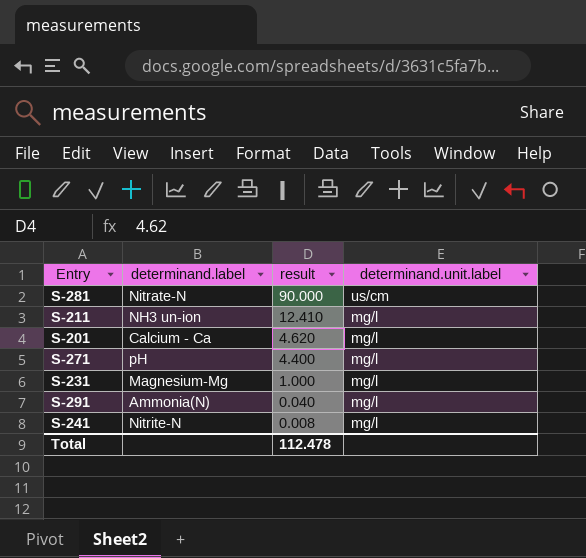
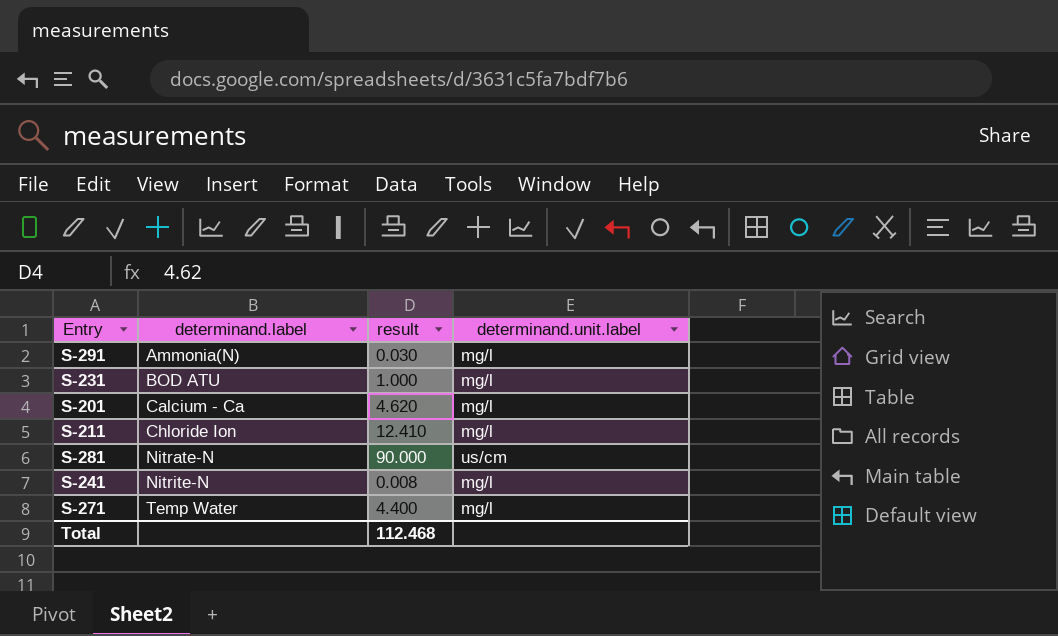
row order: result descending -> determinand.label ascending
S-291 | result: 0.040 -> 0.030
S-231 | determinand.label: Magnesium-Mg -> BOD ATU
S-211 | determinand.label: NH3 un-ion -> Chloride Ion
S-271 | determinand.label: pH -> Temp Water
Total | result: 112.478 -> 112.468

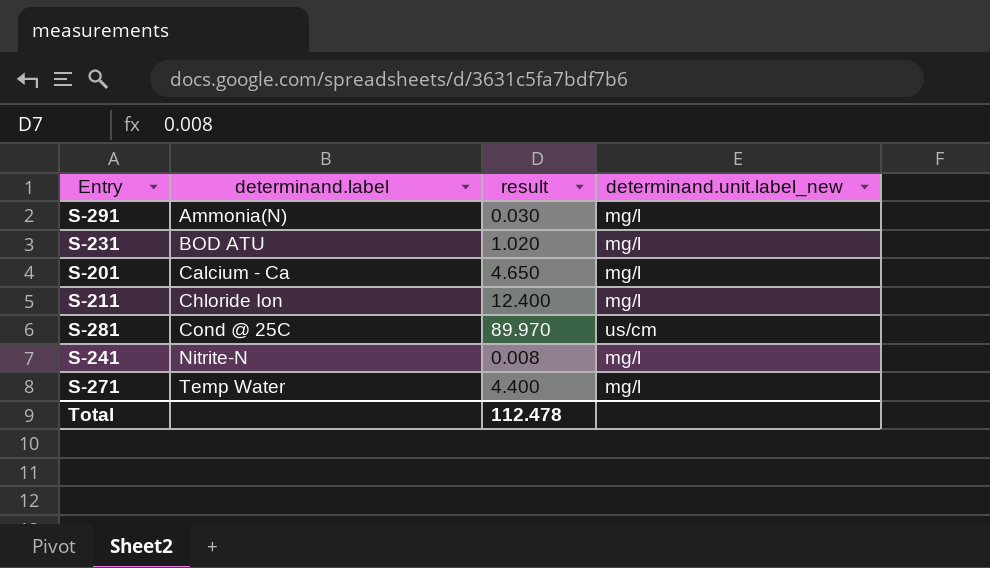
column name: determinand.unit.label -> determinand.unit.label_new
S-231 | result: 1.000 -> 1.020
S-201 | result: 4.620 -> 4.650
S-211 | result: 12.410 -> 12.400
S-281 | determinand.label: Nitrate-N -> Cond @ 25C
S-281 | result: 90.000 -> 89.970
Total | result: 112.468 -> 112.478

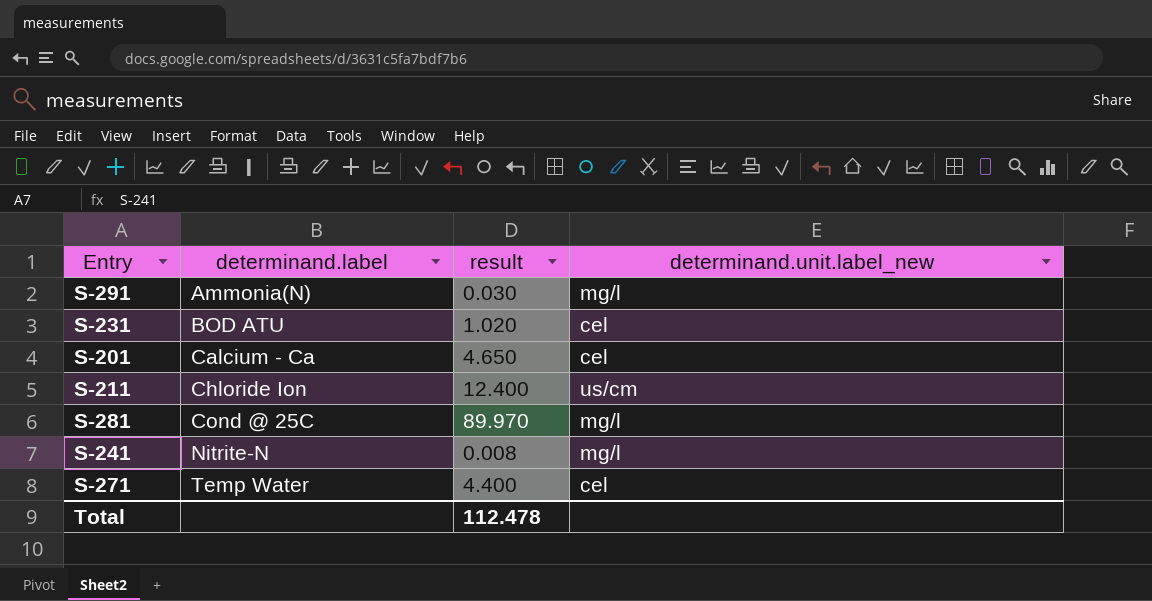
S-231 | determinand.unit.label_new: mg/l -> cel
S-201 | determinand.unit.label_new: mg/l -> cel
S-211 | determinand.unit.label_new: mg/l -> us/cm
S-281 | determinand.unit.label_new: us/cm -> mg/l
S-271 | determinand.unit.label_new: mg/l -> cel

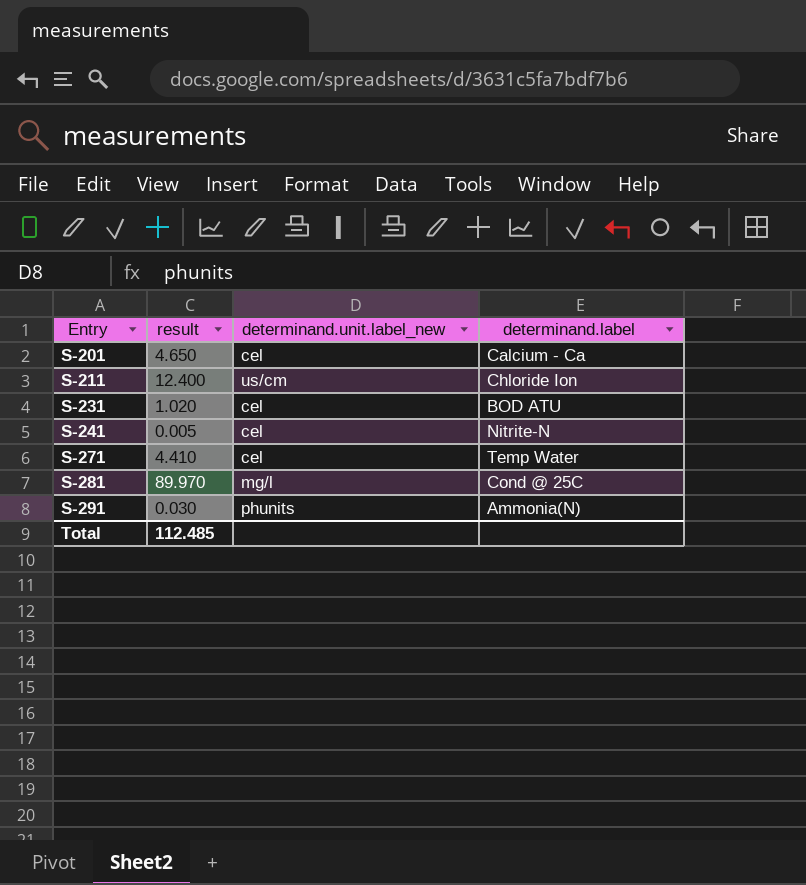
row order: determinand.label ascending -> Entry ascending
column determinand.label | position: 2 -> 4
S-241 | result: 0.008 -> 0.005
S-241 | determinand.unit.label_new: mg/l -> cel
S-271 | result: 4.400 -> 4.410
S-291 | determinand.unit.label_new: mg/l -> phunits
Total | result: 112.478 -> 112.485

